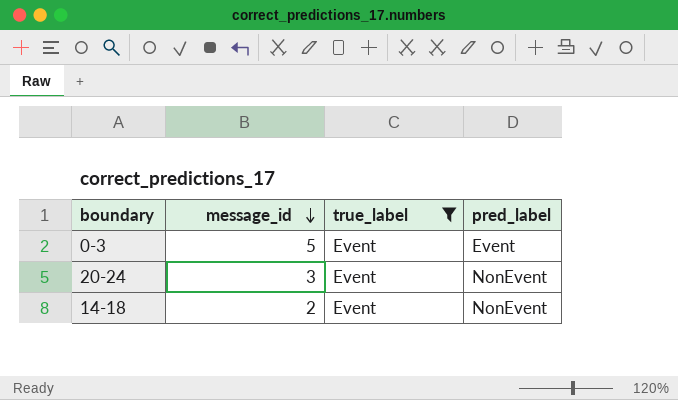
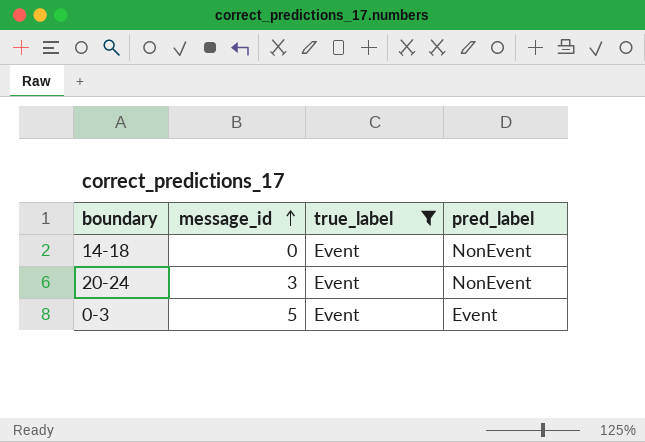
row order: message_id descending -> message_id ascending
14-18 | message_id: 2 -> 0

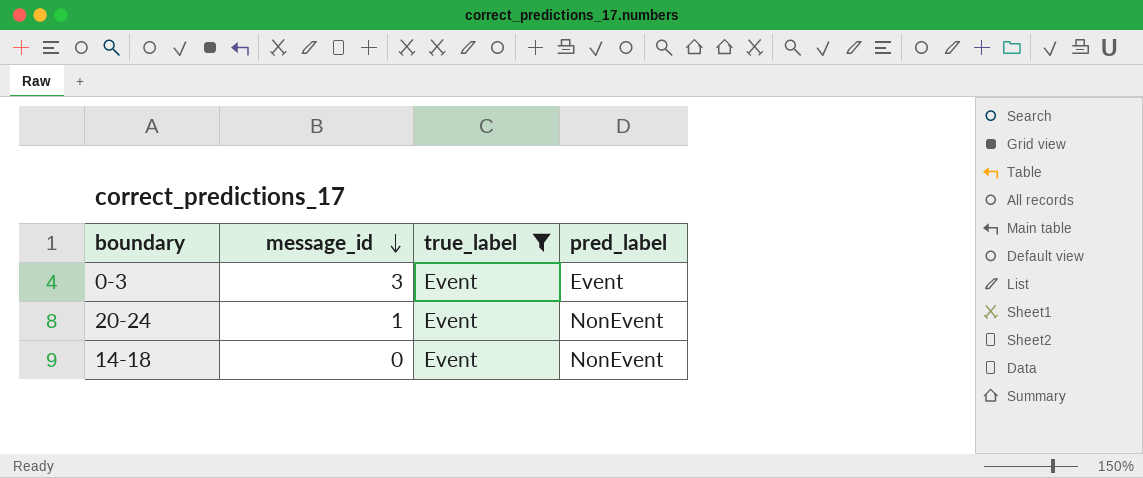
row order: message_id ascending -> message_id descending
0-3 | message_id: 5 -> 3
20-24 | message_id: 3 -> 1

